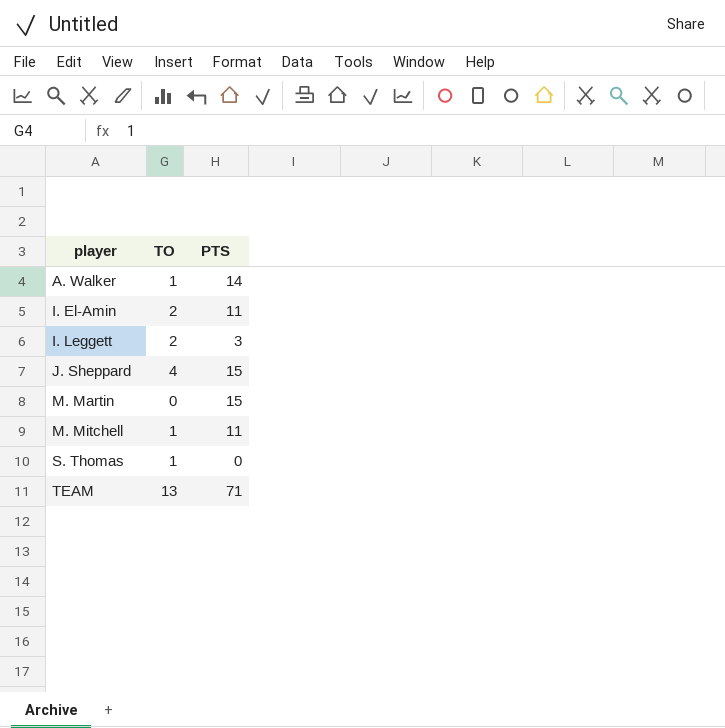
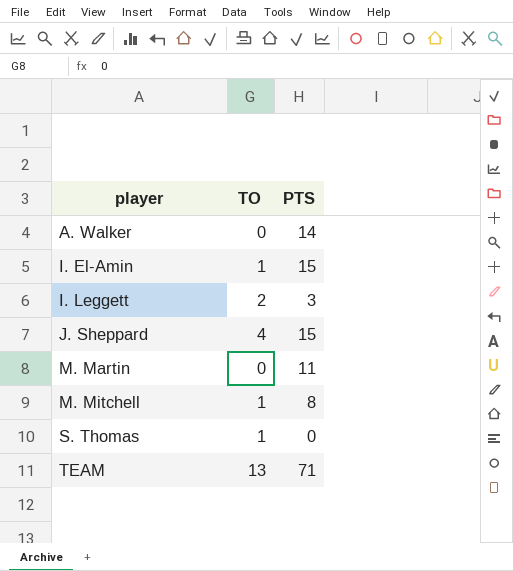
A. Walker | TO: 1 -> 0
I. El-Amin | TO: 2 -> 1
I. El-Amin | PTS: 11 -> 15
M. Martin | PTS: 15 -> 11
M. Mitchell | PTS: 11 -> 8

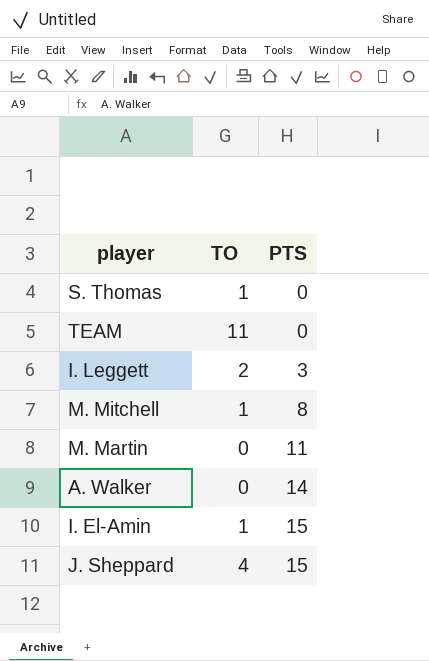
row order: player ascending -> PTS ascending
TEAM | TO: 13 -> 11
TEAM | PTS: 71 -> 0

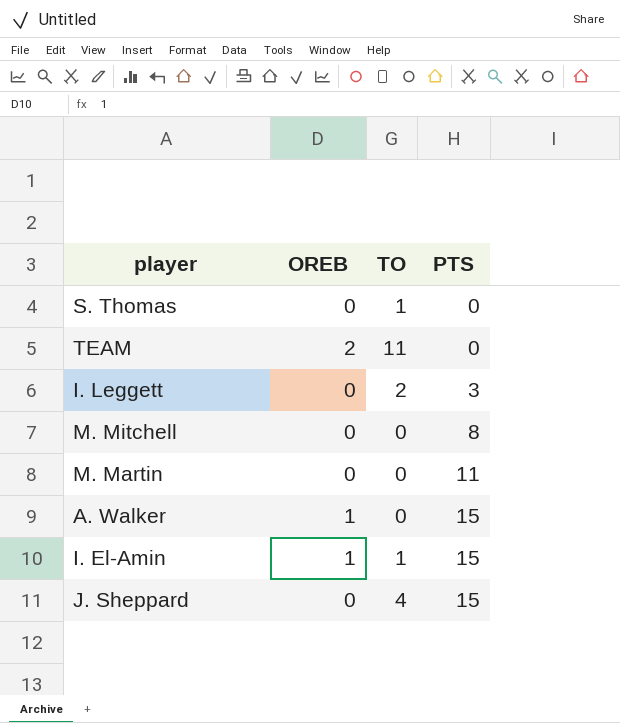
column OREB | position: none -> 2
M. Mitchell | TO: 1 -> 0
A. Walker | PTS: 14 -> 15

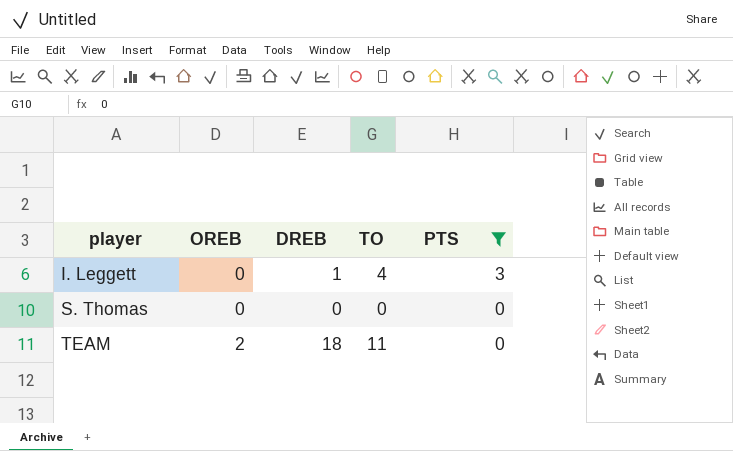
filter: none -> PTS <= 3
row order: PTS ascending -> player ascending
column DREB | position: none -> 3
I. Leggett | TO: 2 -> 4
S. Thomas | TO: 1 -> 0

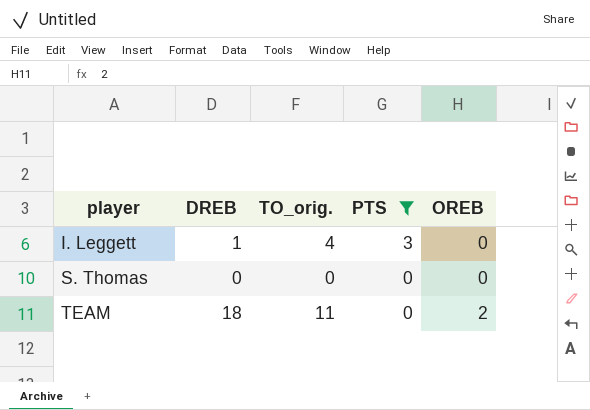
column name: TO -> TO_orig.
column OREB | position: 2 -> 5

